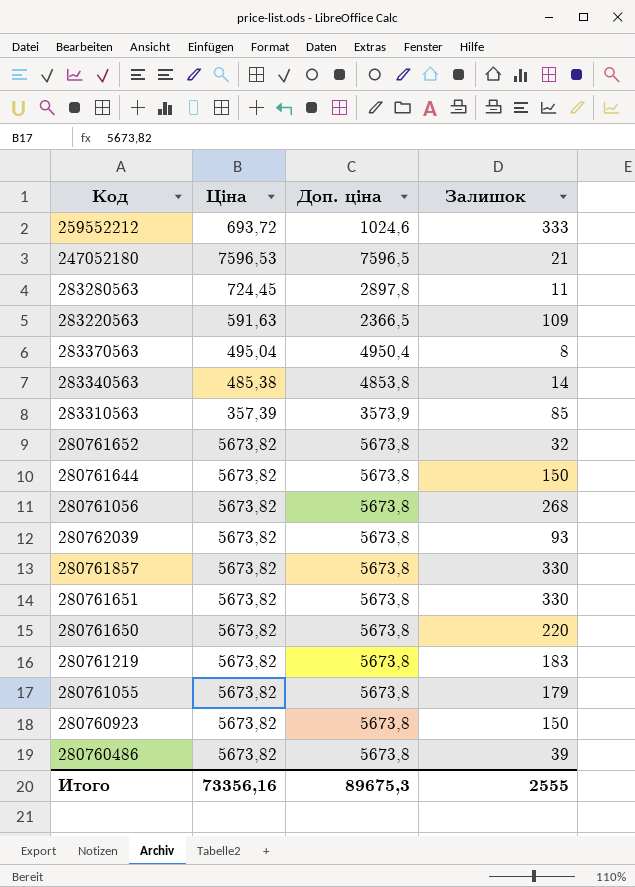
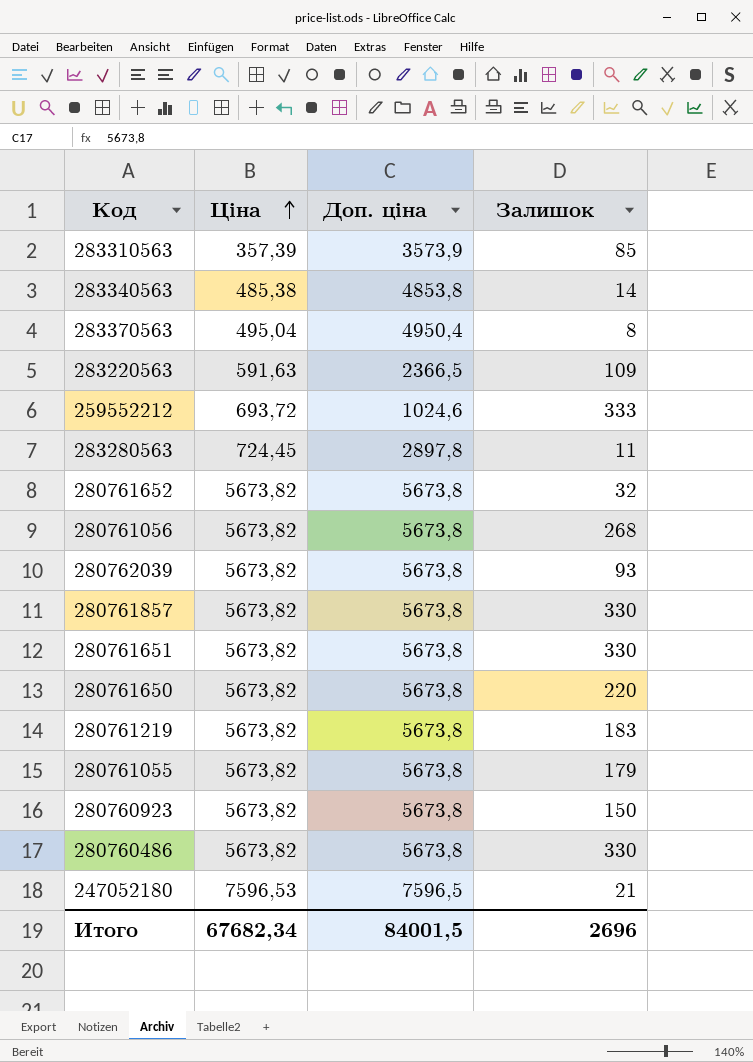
row order: none -> Ціна ascending
row 280761644: 5673,82 | 5673,8 | 150 -> none
280760486 | Залишок: 39 -> 330
Итого | Ціна: 73356,16 -> 67682,34
Итого | Доп. ціна: 89675,3 -> 84001,5
Итого | Залишок: 2555 -> 2696

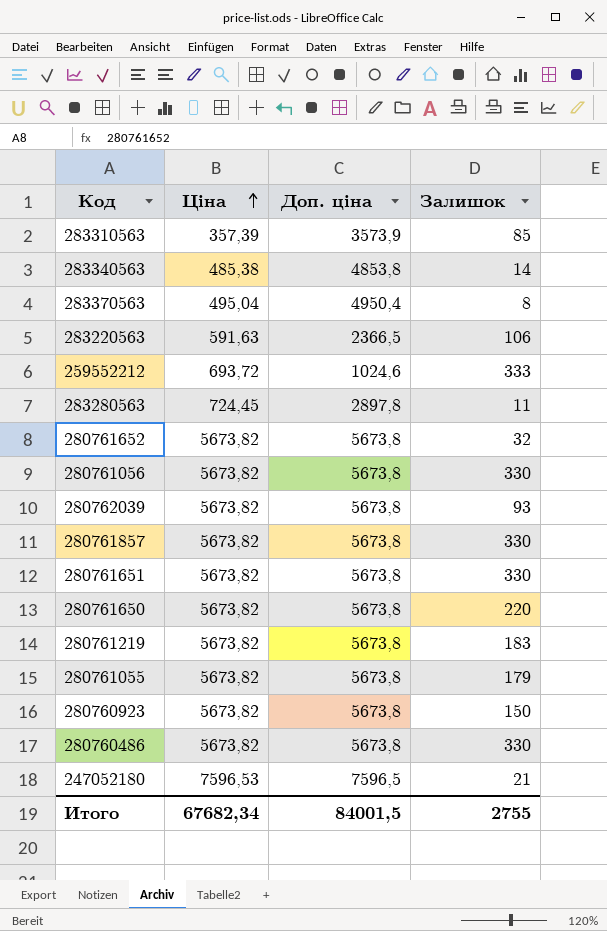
283220563 | Залишок: 109 -> 106
280761056 | Залишок: 268 -> 330
Итого | Залишок: 2696 -> 2755

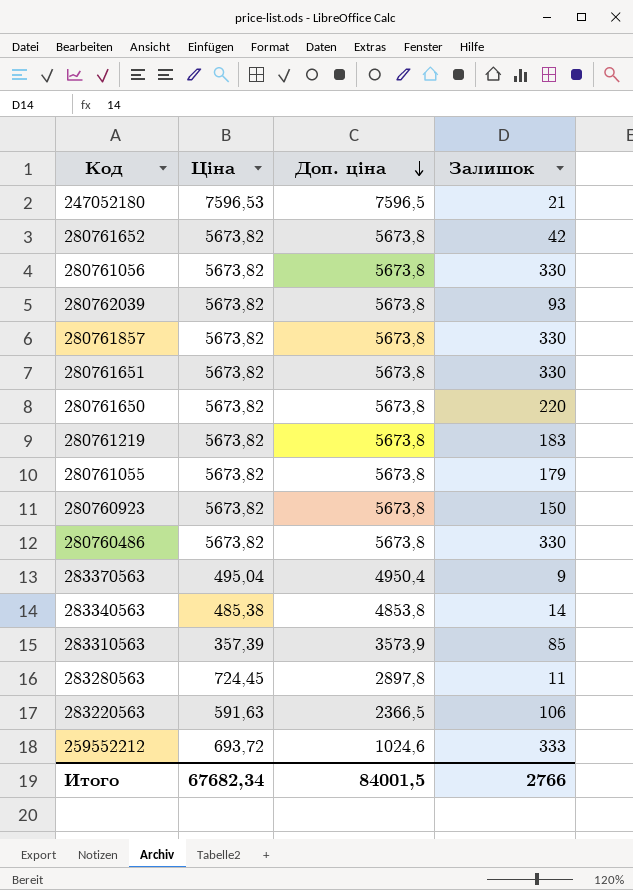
row order: Ціна ascending -> Доп. ціна descending
280761652 | Залишок: 32 -> 42
283370563 | Залишок: 8 -> 9
Итого | Залишок: 2755 -> 2766

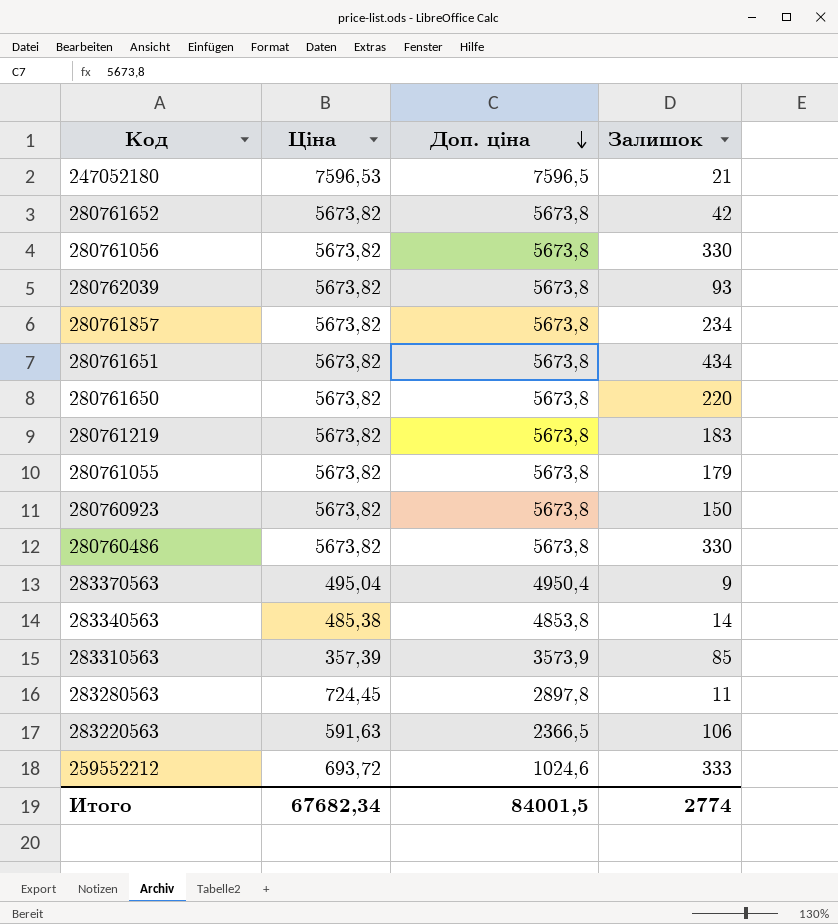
280761857 | Залишок: 330 -> 234
280761651 | Залишок: 330 -> 434
Итого | Залишок: 2766 -> 2774

